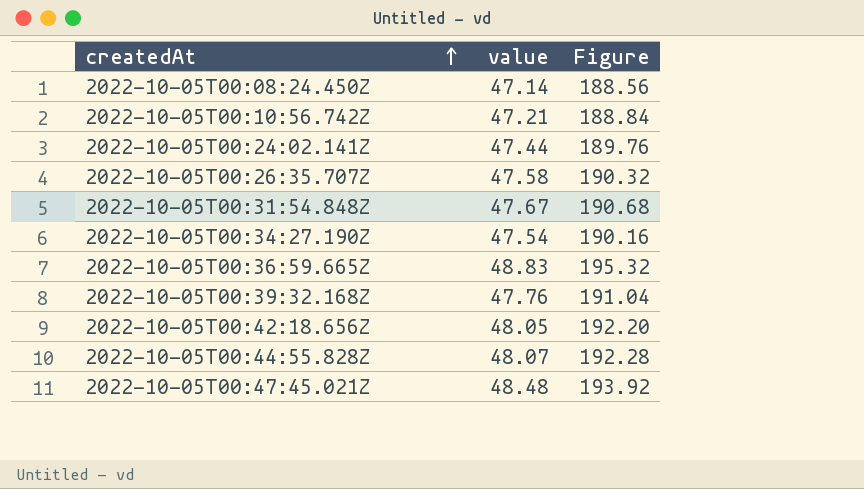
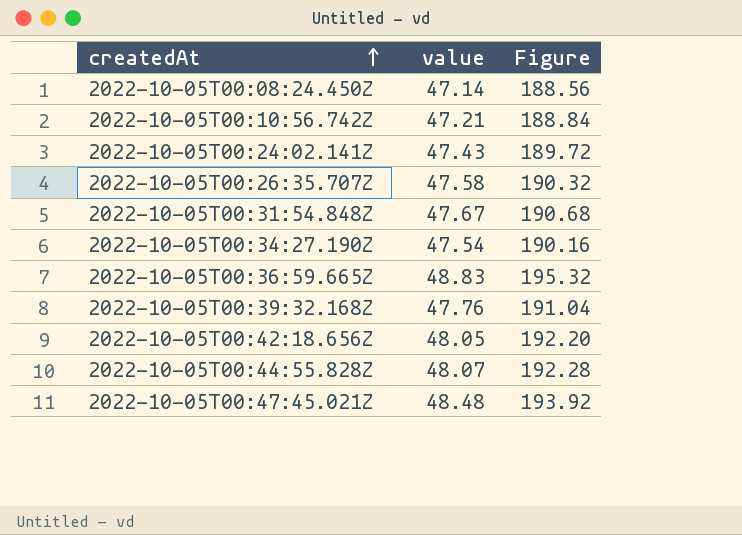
2022-10-05T00:24:02.141Z | value: 47.44 -> 47.43
2022-10-05T00:24:02.141Z | Figure: 189.76 -> 189.72

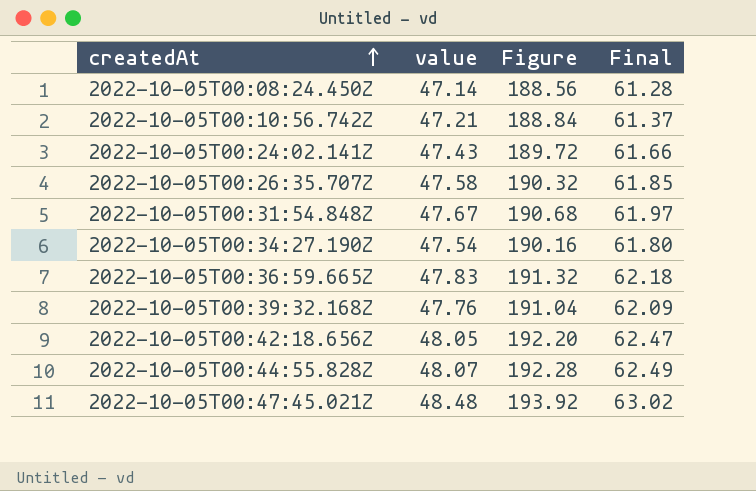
column Final | formula: none -> [value] * 1.3
2022-10-05T00:36:59.665Z | value: 48.83 -> 47.83
2022-10-05T00:36:59.665Z | Figure: 195.32 -> 191.32

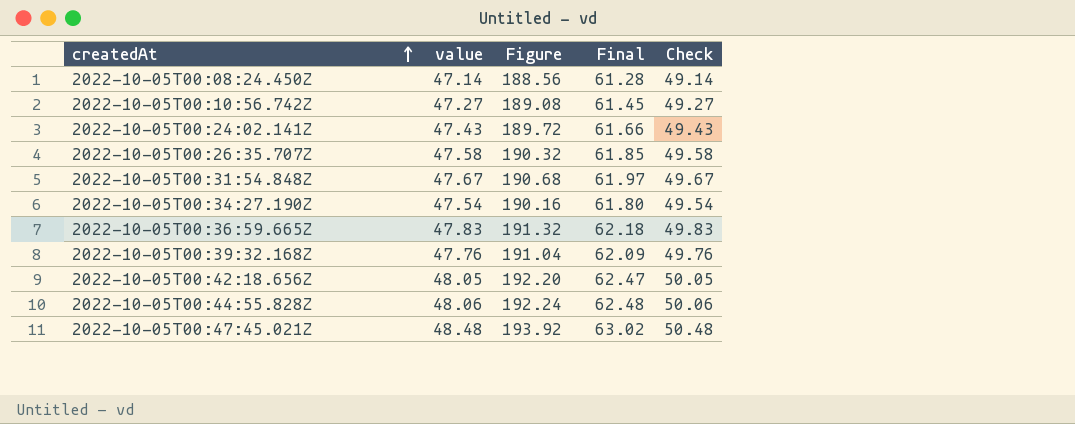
column Check | formula: none -> [value] + 2
2022-10-05T00:10:56.742Z | value: 47.21 -> 47.27
2022-10-05T00:10:56.742Z | Figure: 188.84 -> 189.08
2022-10-05T00:10:56.742Z | Final: 61.37 -> 61.45
2022-10-05T00:44:55.828Z | value: 48.07 -> 48.06
2022-10-05T00:44:55.828Z | Figure: 192.28 -> 192.24
2022-10-05T00:44:55.828Z | Final: 62.49 -> 62.48

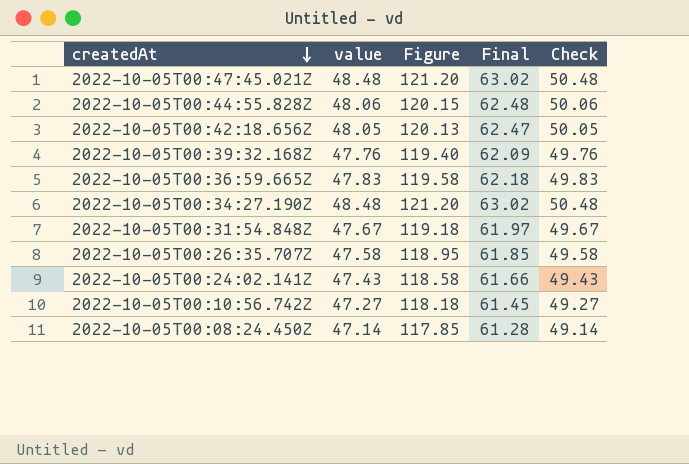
row order: createdAt ascending -> createdAt descending
column Figure | formula: [value] * 4 -> [value] * 2.5
2022-10-05T00:34:27.190Z | value: 47.54 -> 48.48
2022-10-05T00:34:27.190Z | Final: 61.80 -> 63.02
2022-10-05T00:34:27.190Z | Check: 49.54 -> 50.48

